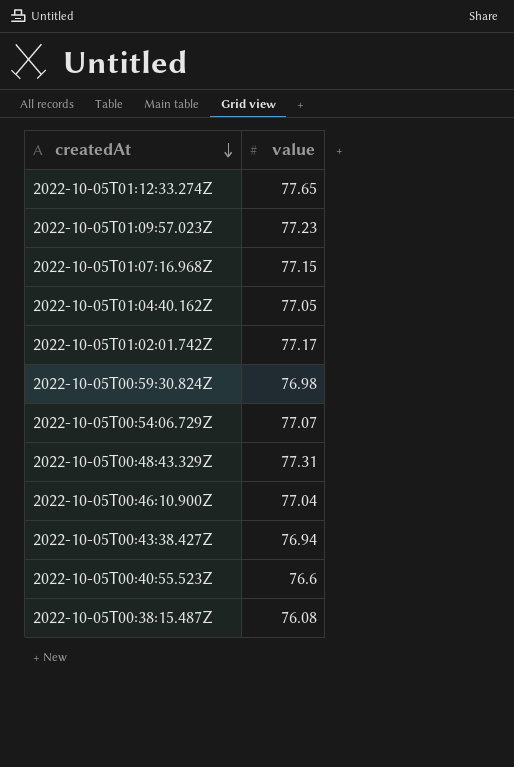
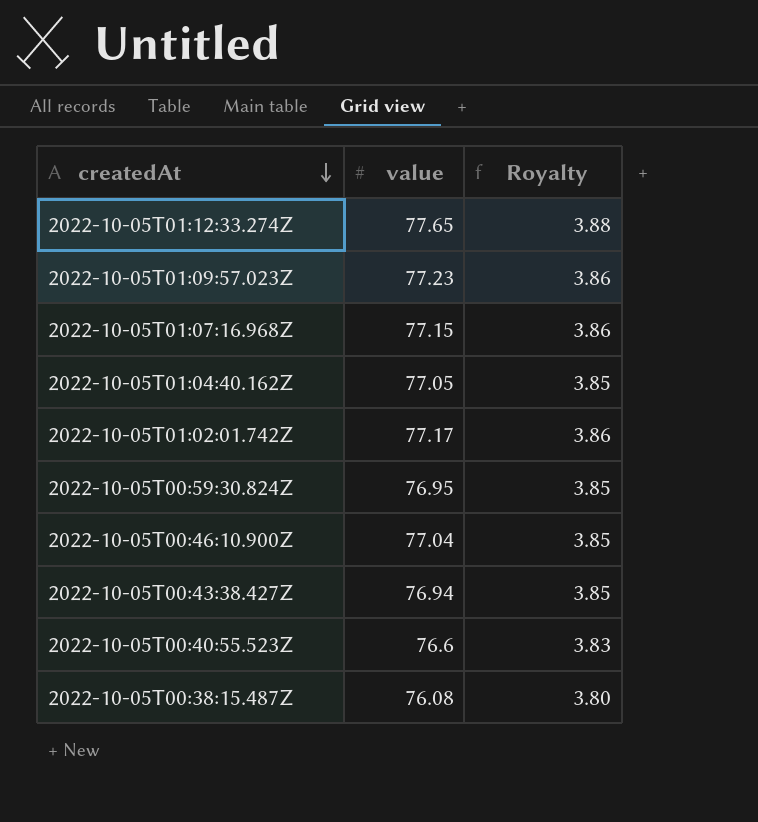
column Royalty | formula: none -> [value] * 0.05
row 2022-10-05T00:54:06.729Z: 77.07 -> none
row 2022-10-05T00:48:43.329Z: 77.31 -> none
2022-10-05T00:59:30.824Z | value: 76.98 -> 76.95

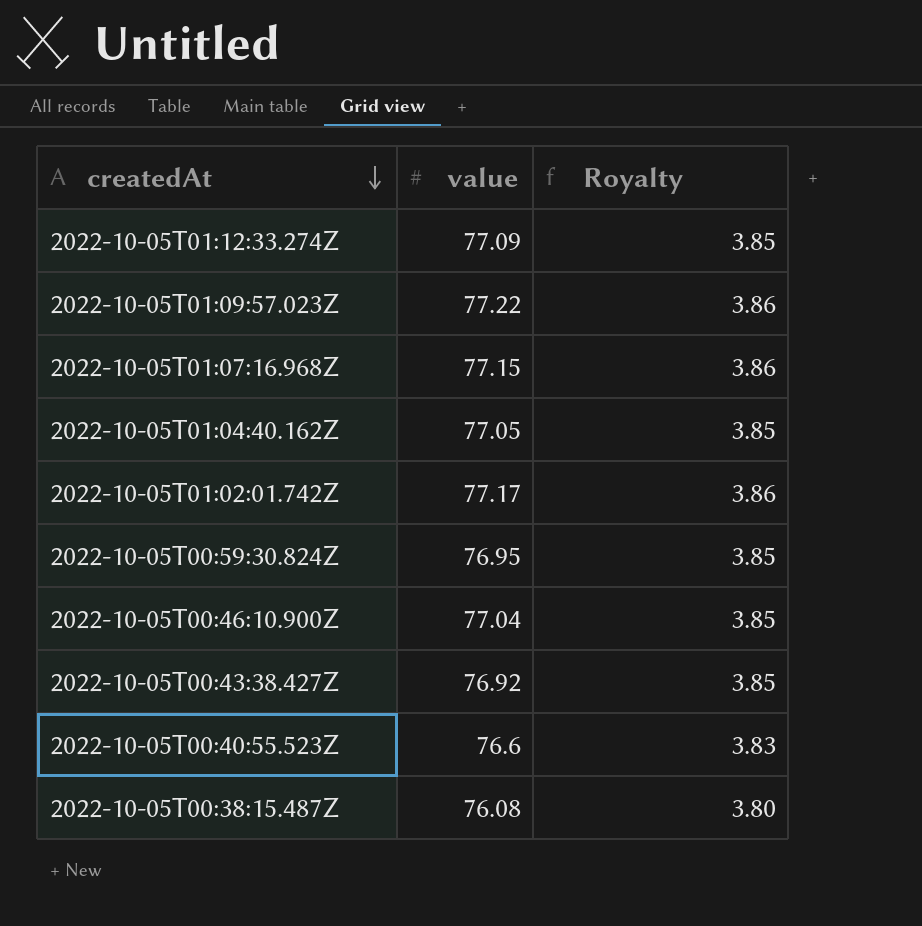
2022-10-05T01:12:33.274Z | value: 77.65 -> 77.09
2022-10-05T01:12:33.274Z | Royalty: 3.88 -> 3.85
2022-10-05T01:09:57.023Z | value: 77.23 -> 77.22
2022-10-05T00:43:38.427Z | value: 76.94 -> 76.92

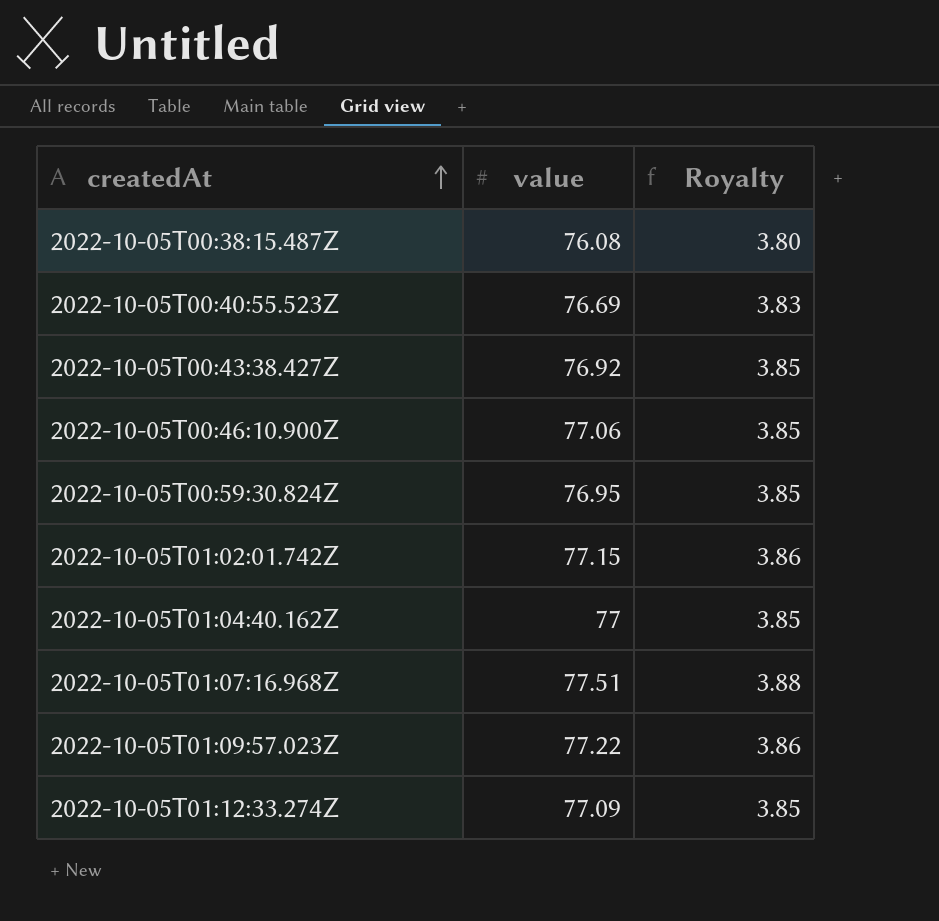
row order: createdAt descending -> createdAt ascending
2022-10-05T00:40:55.523Z | value: 76.6 -> 76.69
2022-10-05T00:46:10.900Z | value: 77.04 -> 77.06
2022-10-05T01:02:01.742Z | value: 77.17 -> 77.15
2022-10-05T01:04:40.162Z | value: 77.05 -> 77
2022-10-05T01:07:16.968Z | value: 77.15 -> 77.51
2022-10-05T01:07:16.968Z | Royalty: 3.86 -> 3.88

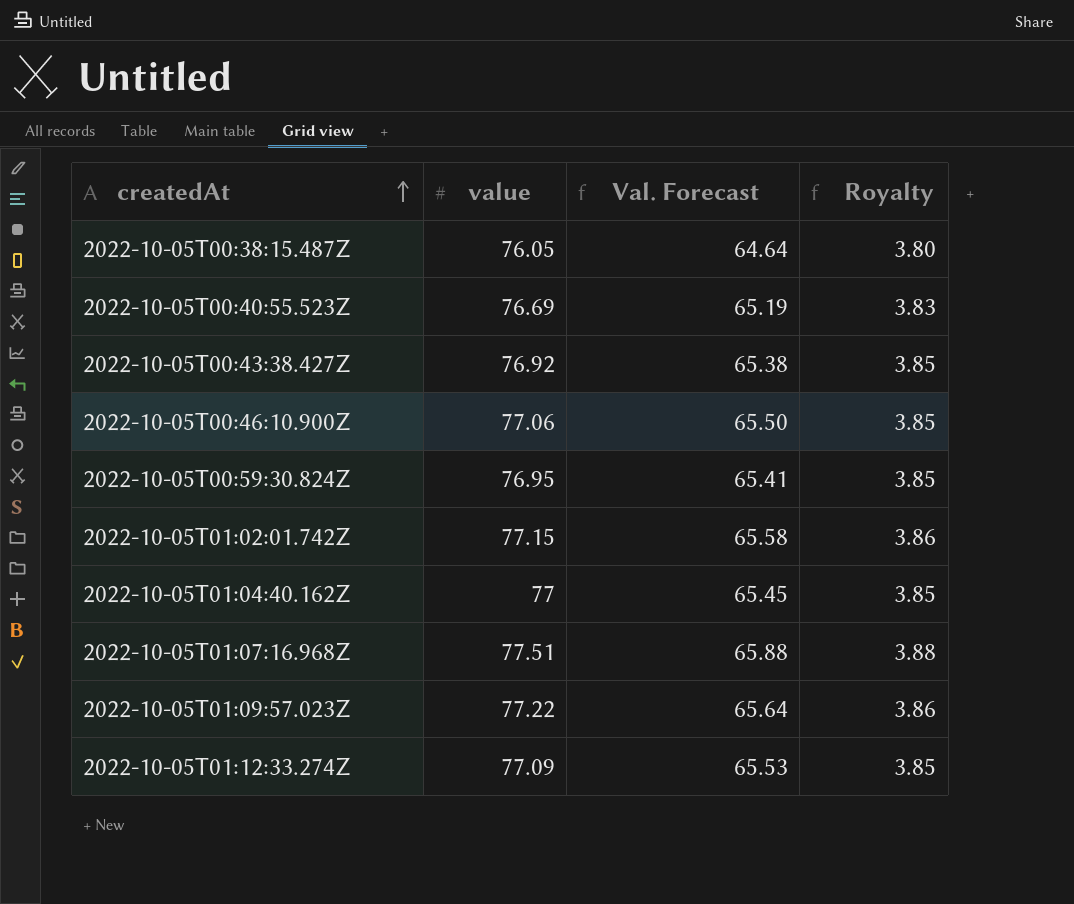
column Val. Forecast | formula: none -> [value] * 0.85
2022-10-05T00:38:15.487Z | value: 76.08 -> 76.05

